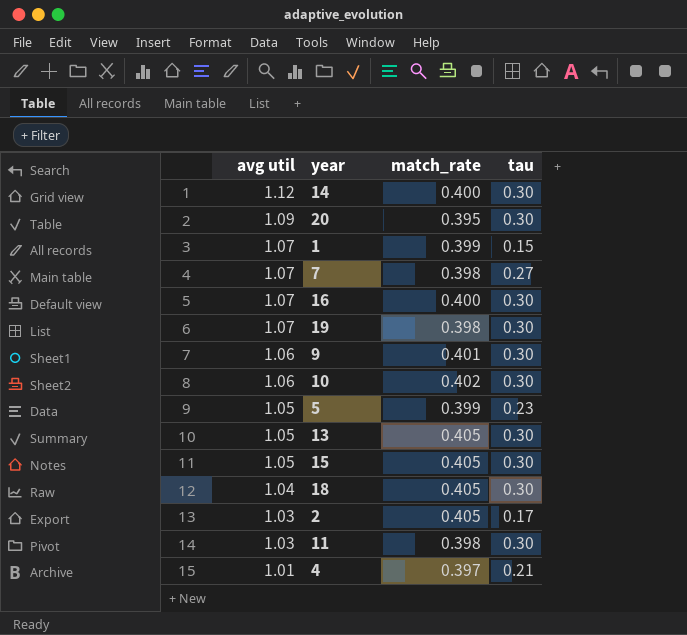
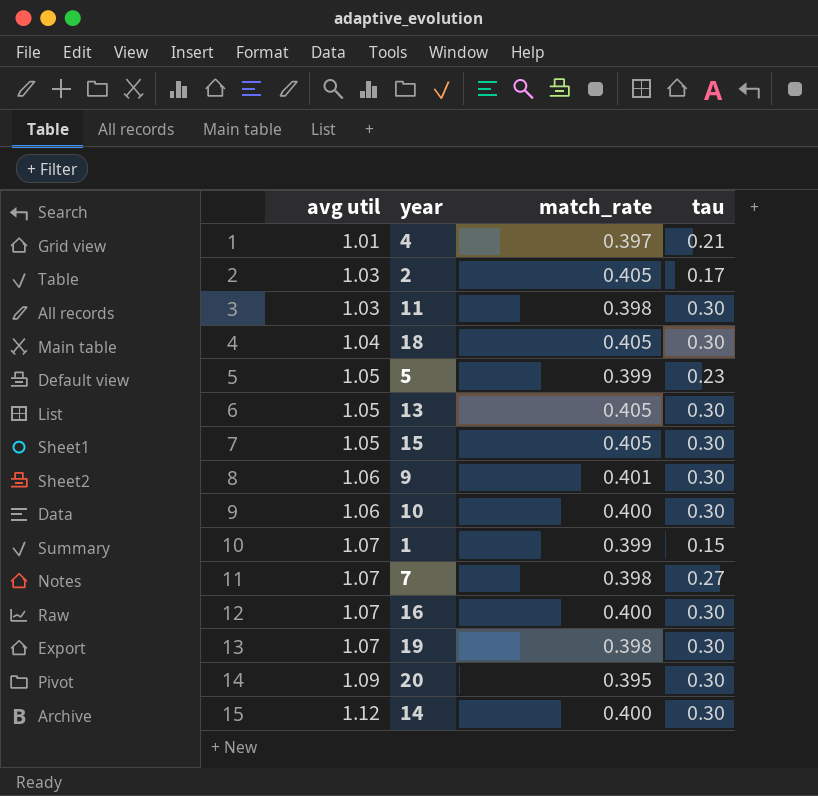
row order: avg util descending -> avg util ascending
10 | match_rate: 0.402 -> 0.400

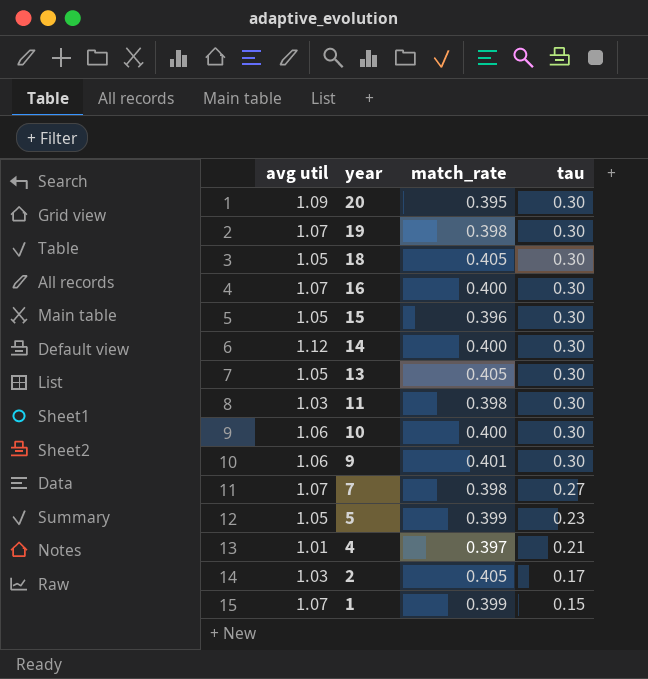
row order: avg util ascending -> year descending
18 | avg util: 1.04 -> 1.05
15 | match_rate: 0.405 -> 0.396

